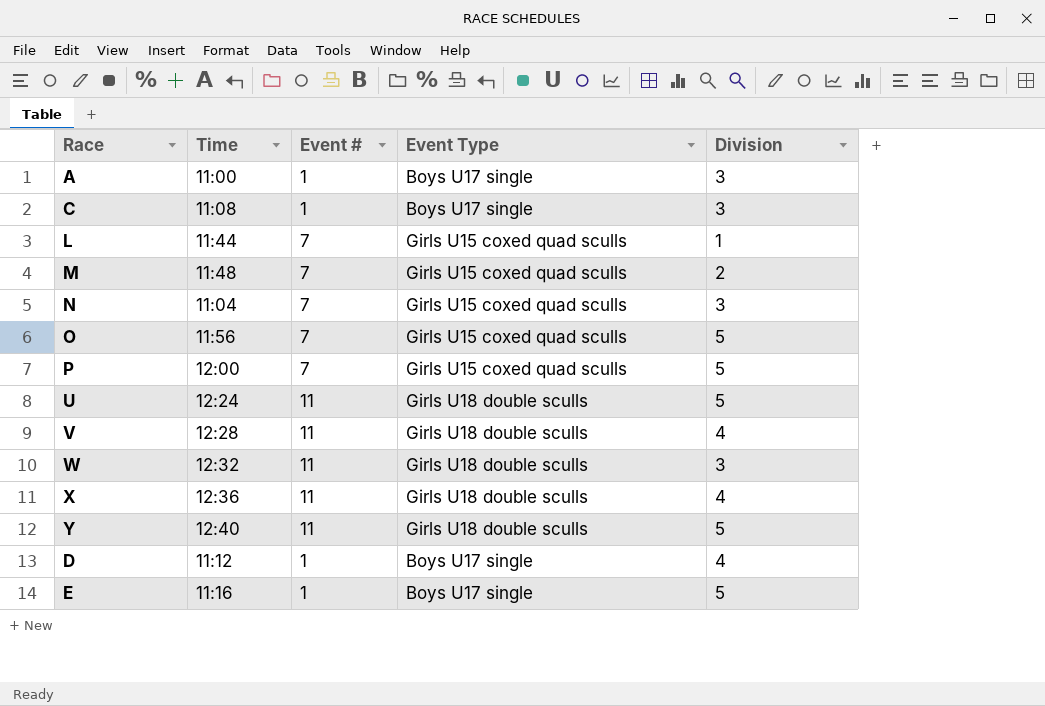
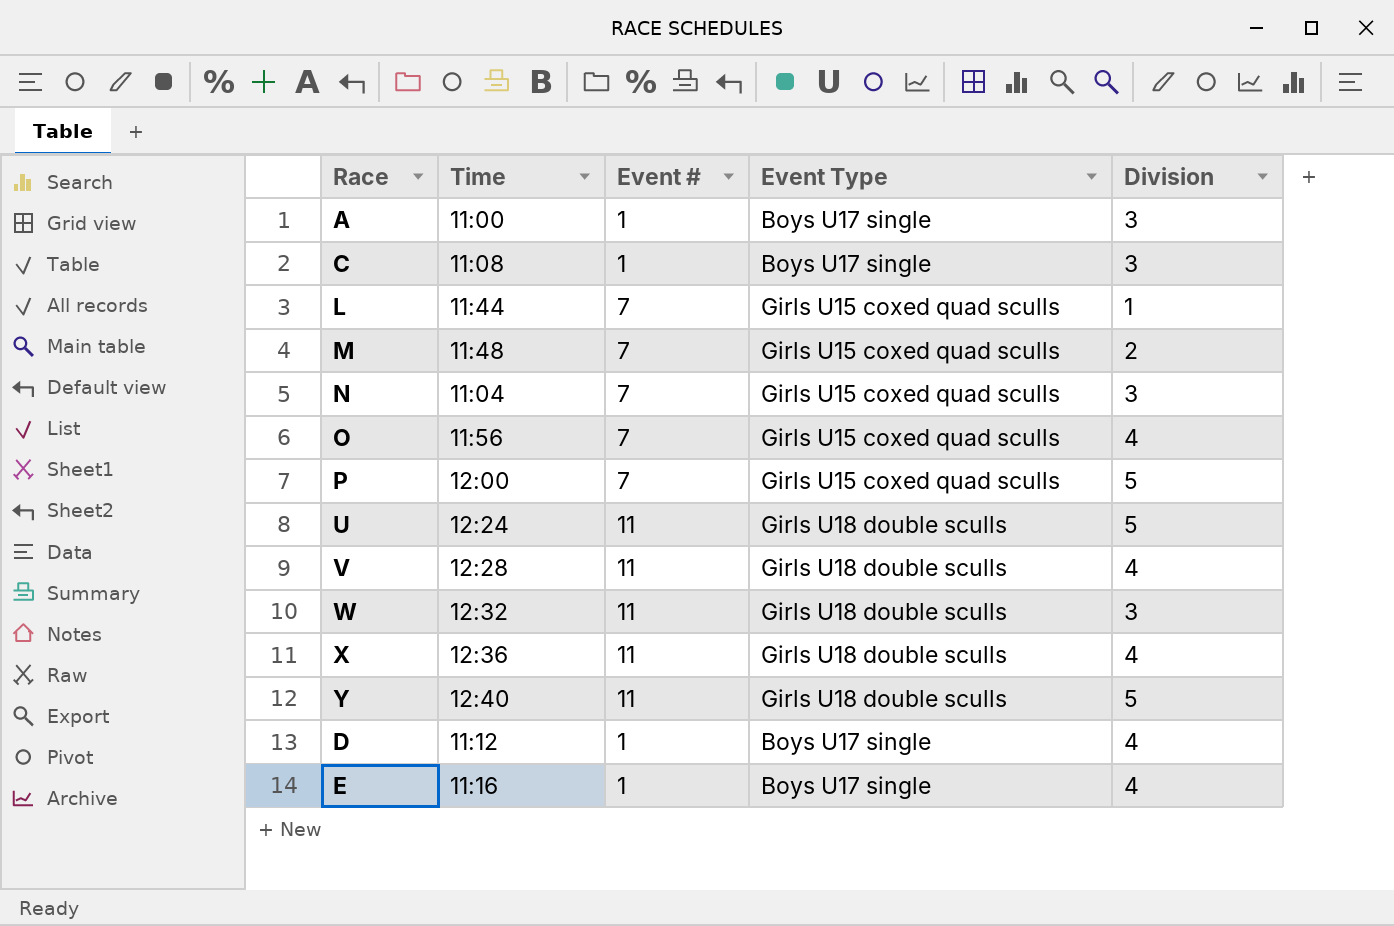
O | Division: 5 -> 4
E | Division: 5 -> 4

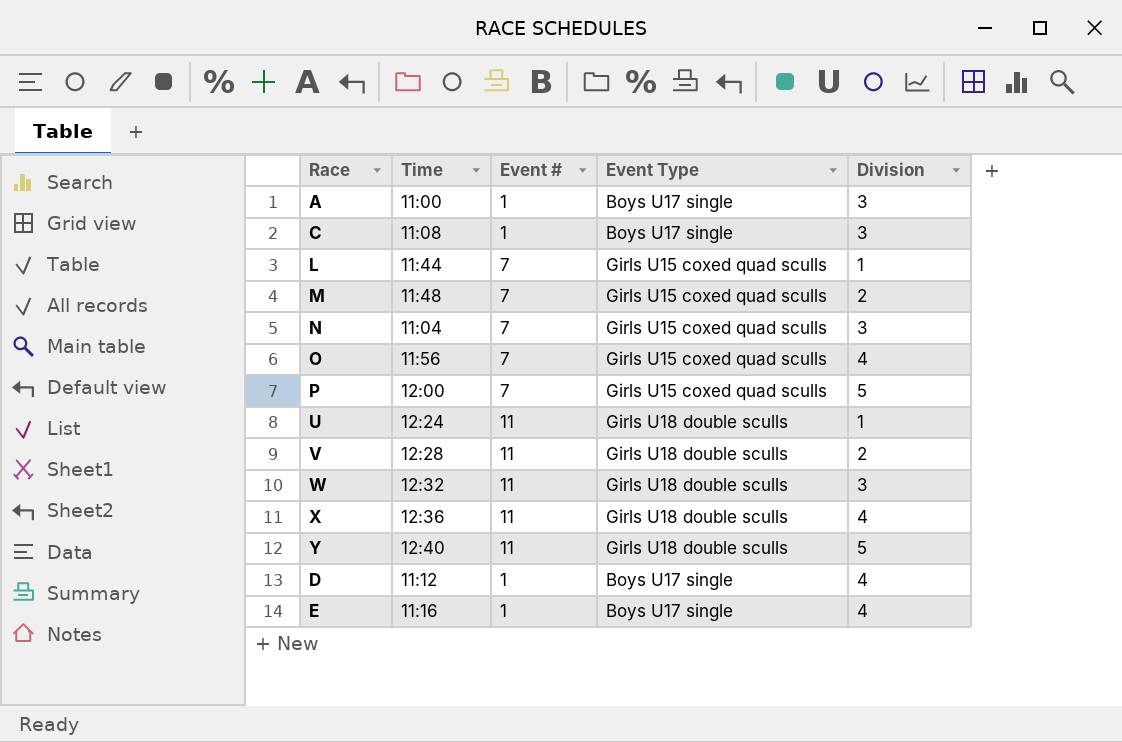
U | Division: 5 -> 1
V | Division: 4 -> 2

